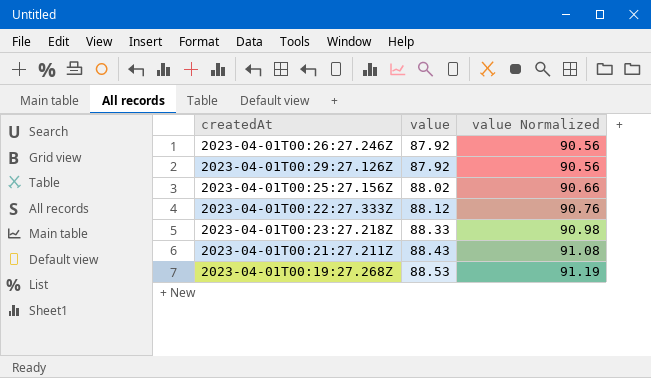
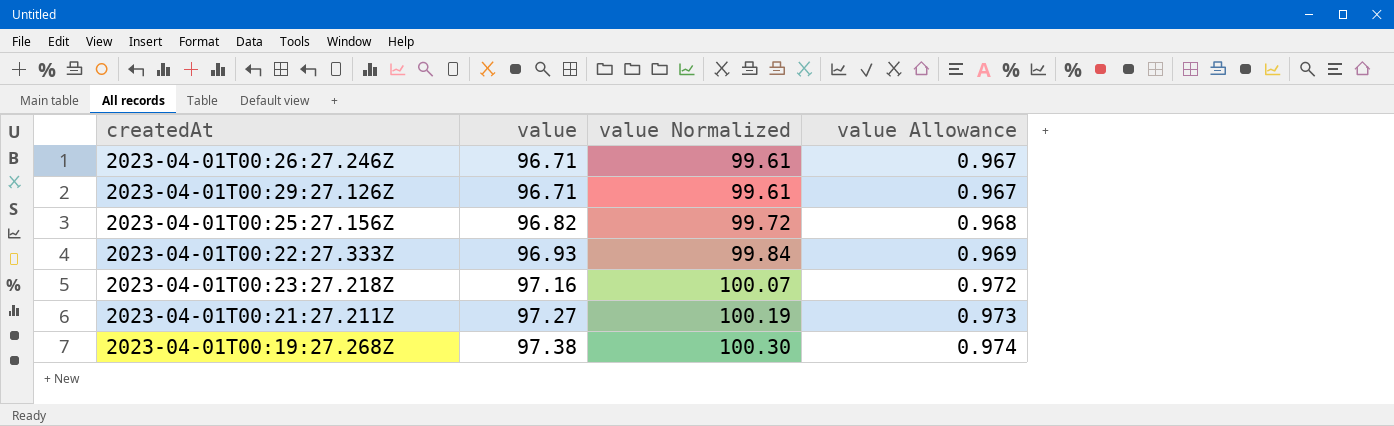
column value Allowance | formula: none -> [value] * 0.01
2023-04-01T00:26:27.246Z | value: 87.92 -> 96.71
2023-04-01T00:26:27.246Z | value Normalized: 90.56 -> 99.61
2023-04-01T00:29:27.126Z | value: 87.92 -> 96.71
2023-04-01T00:29:27.126Z | value Normalized: 90.56 -> 99.61
2023-04-01T00:25:27.156Z | value: 88.02 -> 96.82
2023-04-01T00:25:27.156Z | value Normalized: 90.66 -> 99.72
2023-04-01T00:22:27.333Z | value: 88.12 -> 96.93
2023-04-01T00:22:27.333Z | value Normalized: 90.76 -> 99.84
2023-04-01T00:23:27.218Z | value: 88.33 -> 97.16
2023-04-01T00:23:27.218Z | value Normalized: 90.98 -> 100.07
2023-04-01T00:21:27.211Z | value: 88.43 -> 97.27
2023-04-01T00:21:27.211Z | value Normalized: 91.08 -> 100.19
2023-04-01T00:19:27.268Z | value: 88.53 -> 97.38
2023-04-01T00:19:27.268Z | value Normalized: 91.19 -> 100.30

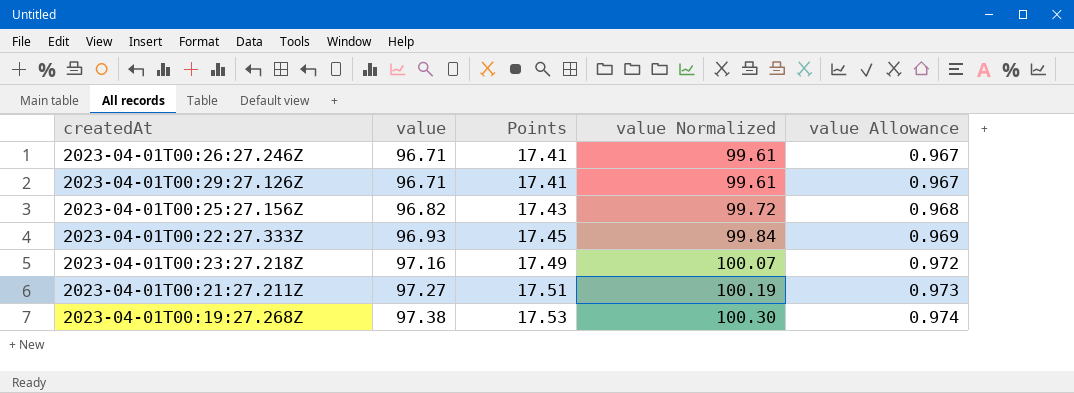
column Points | formula: none -> [value] * 0.18

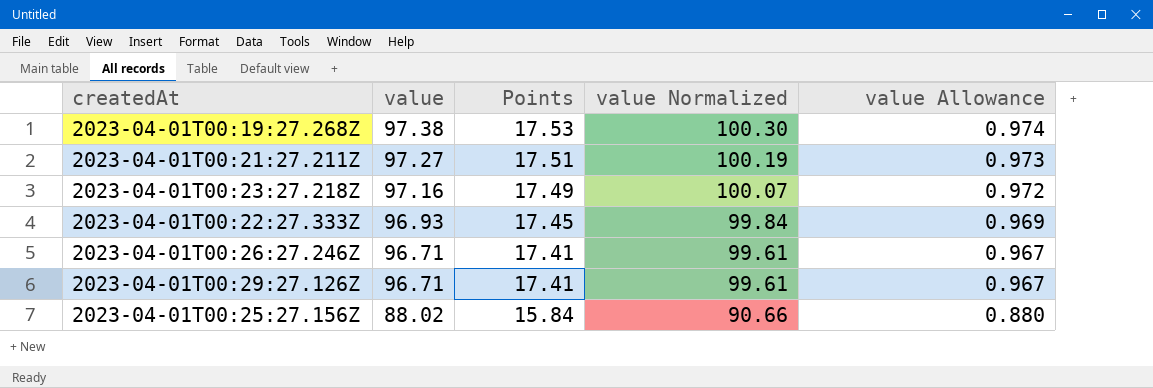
row order: value ascending -> value descending
2023-04-01T00:25:27.156Z | value: 96.82 -> 88.02
2023-04-01T00:25:27.156Z | Points: 17.43 -> 15.84
2023-04-01T00:25:27.156Z | value Normalized: 99.72 -> 90.66
2023-04-01T00:25:27.156Z | value Allowance: 0.968 -> 0.880

